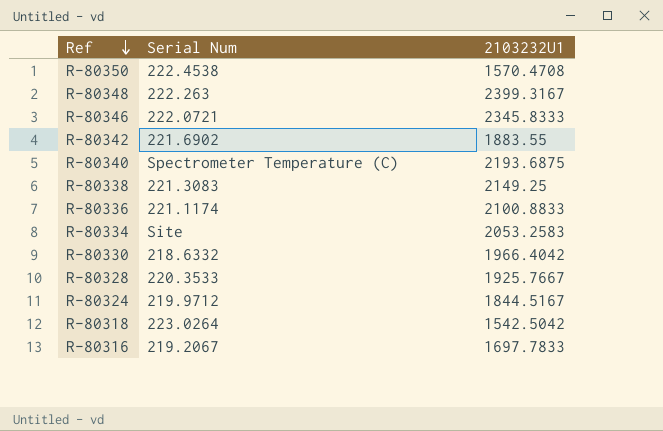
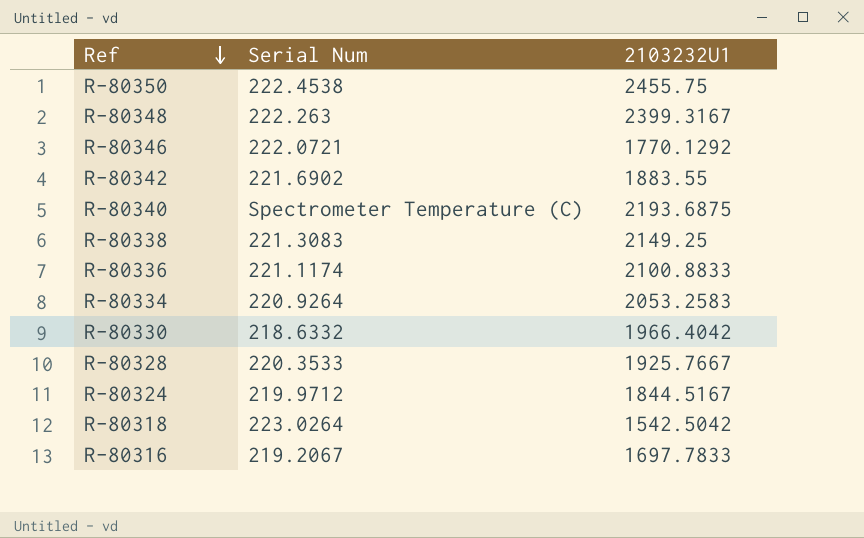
R-80350 | 2103232U1: 1570.4708 -> 2455.75
R-80346 | 2103232U1: 2345.8333 -> 1770.1292
R-80334 | Serial Num: Site -> 220.9264

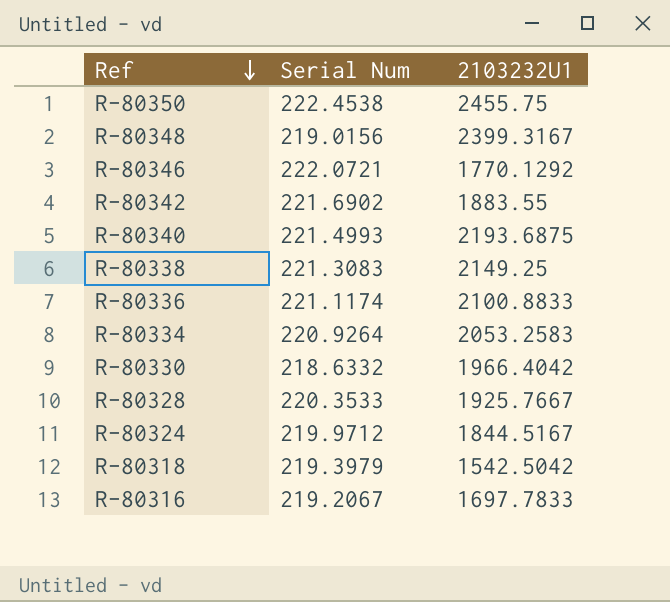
R-80348 | Serial Num: 222.263 -> 219.0156
R-80340 | Serial Num: Spectrometer Temperature (C) -> 221.4993
R-80318 | Serial Num: 223.0264 -> 219.3979

